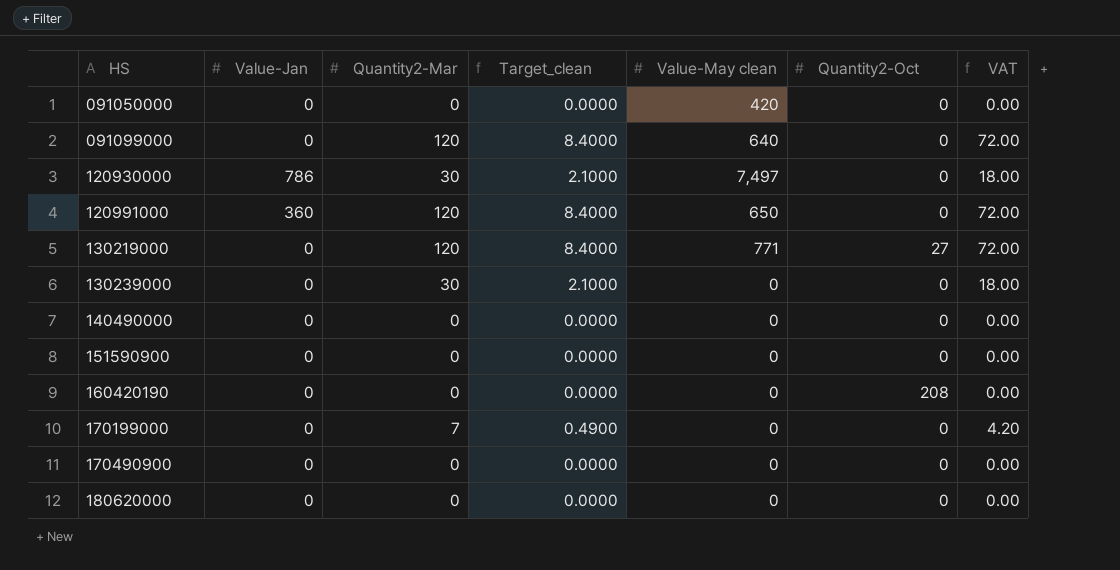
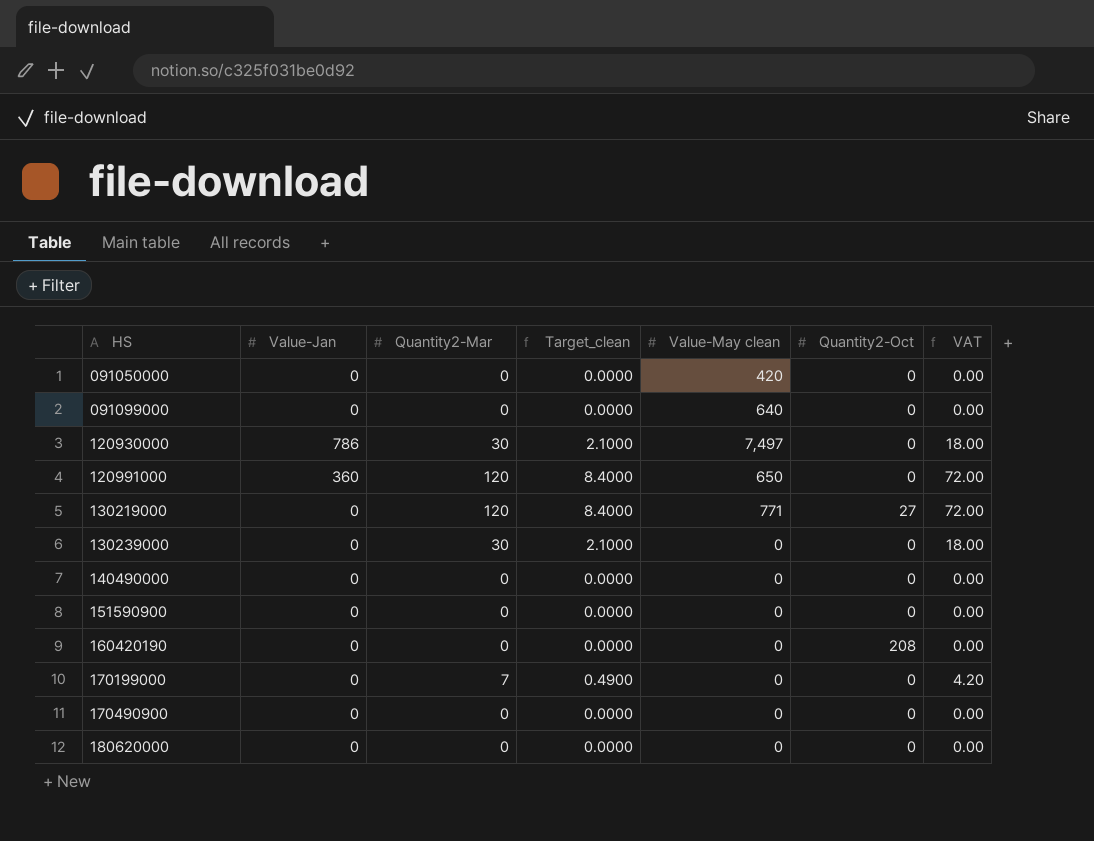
091099000 | Quantity2-Mar: 120 -> 0
091099000 | Target_clean: 8.4000 -> 0.0000
091099000 | VAT: 72.00 -> 0.00

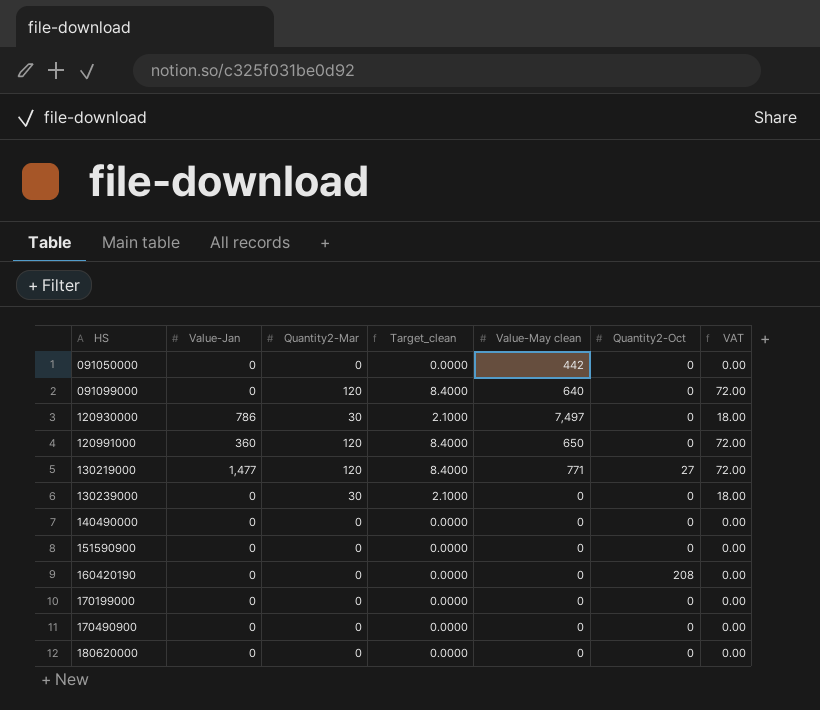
091050000 | Value-May clean: 420 -> 442
091099000 | Quantity2-Mar: 0 -> 120
091099000 | Target_clean: 0.0000 -> 8.4000
091099000 | VAT: 0.00 -> 72.00
130219000 | Value-Jan: 0 -> 1,477
170199000 | Quantity2-Mar: 7 -> 0
170199000 | Target_clean: 0.4900 -> 0.0000
170199000 | VAT: 4.20 -> 0.00

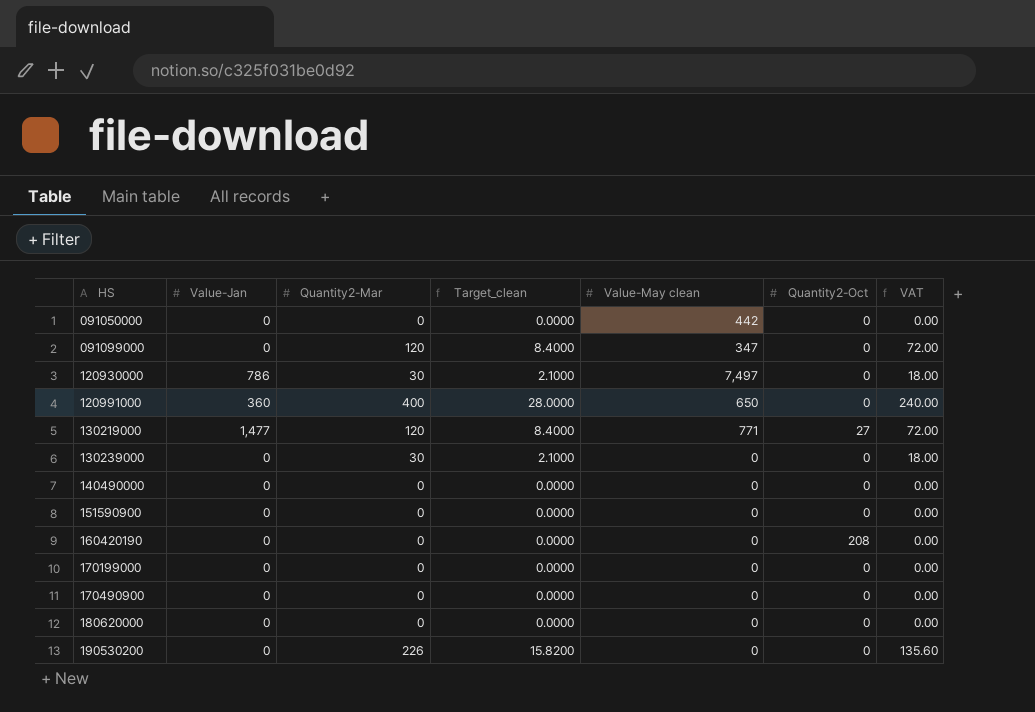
091099000 | Value-May clean: 640 -> 347
120991000 | Quantity2-Mar: 120 -> 400
120991000 | Target_clean: 8.4000 -> 28.0000
120991000 | VAT: 72.00 -> 240.00
row 190530200: none -> 0 | 226 | 15.8200 | 0 | 0 | 135.60

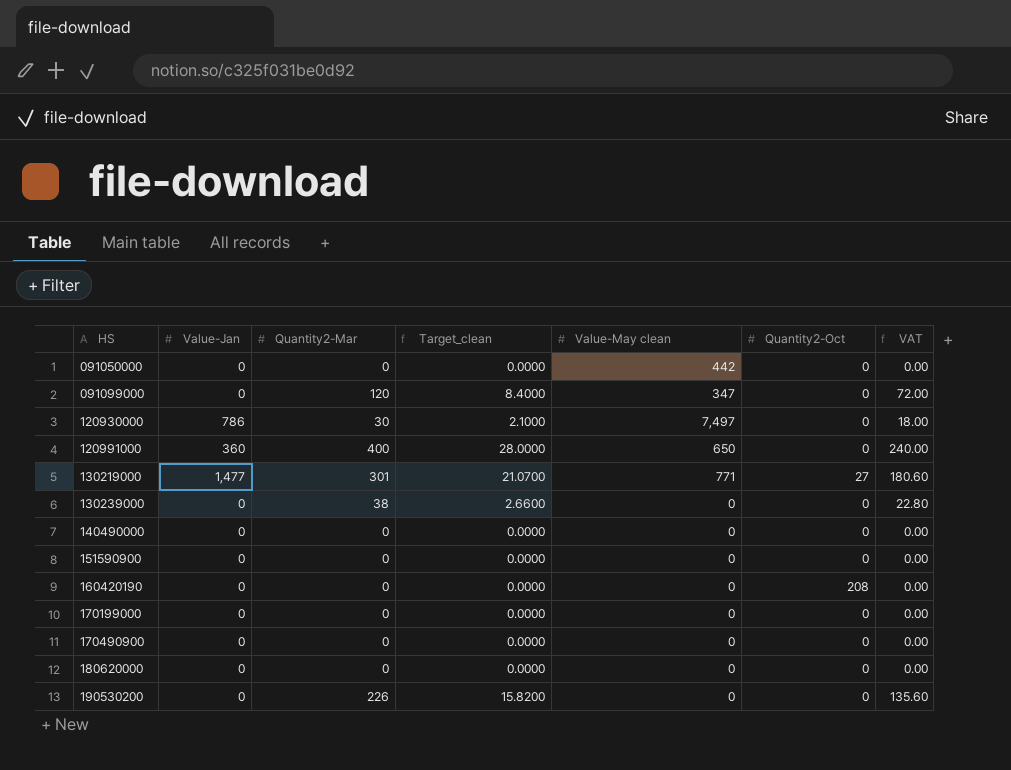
130219000 | Quantity2-Mar: 120 -> 301
130219000 | Target_clean: 8.4000 -> 21.0700
130219000 | VAT: 72.00 -> 180.60
130239000 | Quantity2-Mar: 30 -> 38
130239000 | Target_clean: 2.1000 -> 2.6600
130239000 | VAT: 18.00 -> 22.80

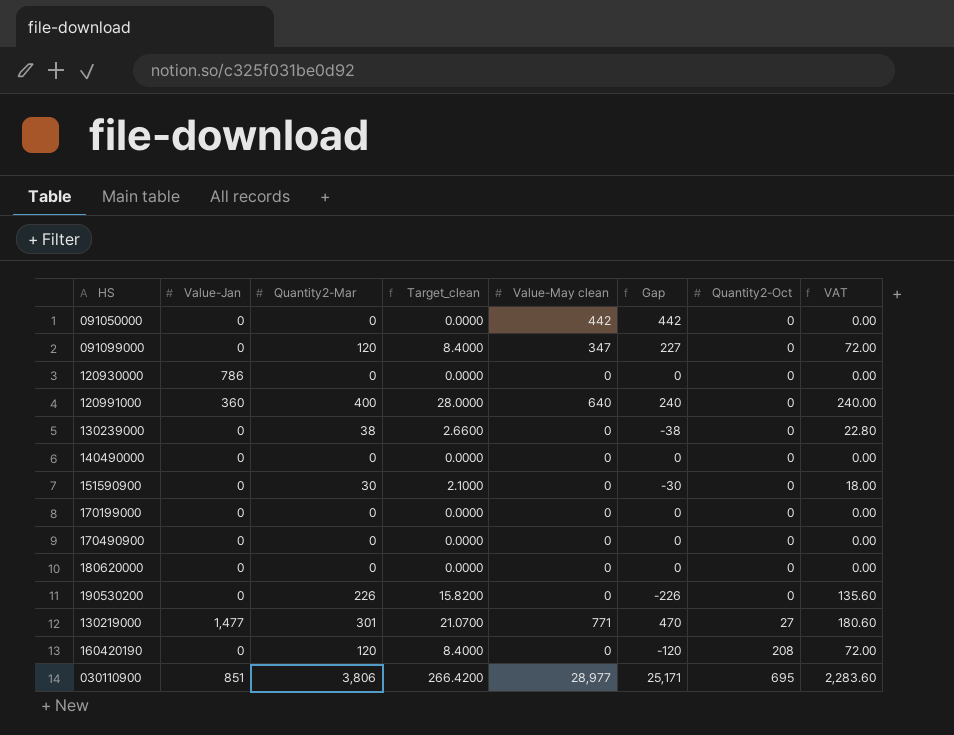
row order: HS ascending -> Quantity2-Oct ascending
column Gap | formula: none -> [Value-May clean] - [Quantity2-Mar]
120930000 | Quantity2-Mar: 30 -> 0
120930000 | Target_clean: 2.1000 -> 0.0000
120930000 | Value-May clean: 7,497 -> 0
120930000 | VAT: 18.00 -> 0.00
120991000 | Value-May clean: 650 -> 640
151590900 | Quantity2-Mar: 0 -> 30
151590900 | Target_clean: 0.0000 -> 2.1000
151590900 | VAT: 0.00 -> 18.00
160420190 | Quantity2-Mar: 0 -> 120
160420190 | Target_clean: 0.0000 -> 8.4000
160420190 | VAT: 0.00 -> 72.00
row 030110900: none -> 851 | 3,806 | 266.4200 | 28,977 | 25,171 | 695 | 2,283.60

